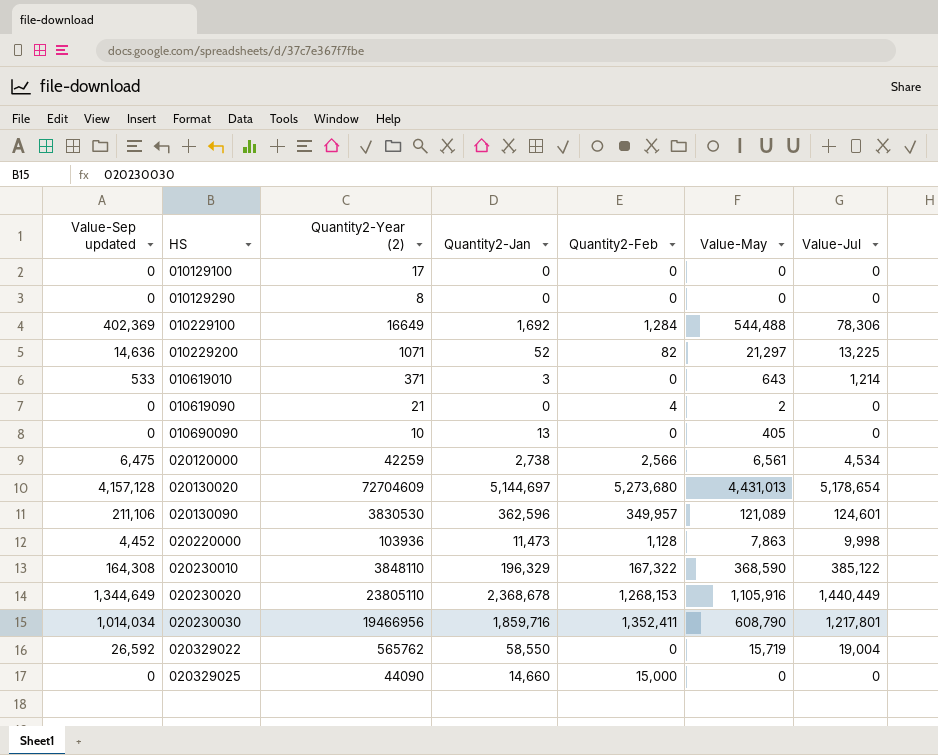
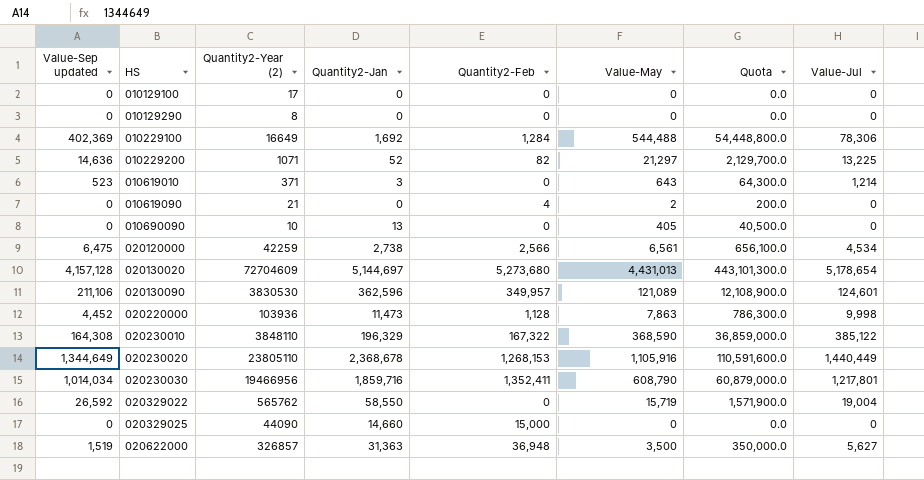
column Quota | formula: none -> [Value-May] * 100
010619010 | Value-Sep updated: 533 -> 523
row 020622000: none -> 1,519 | 326857 | 31,363 | 36,948 | 3,500 | 350,000.0 | 5,627

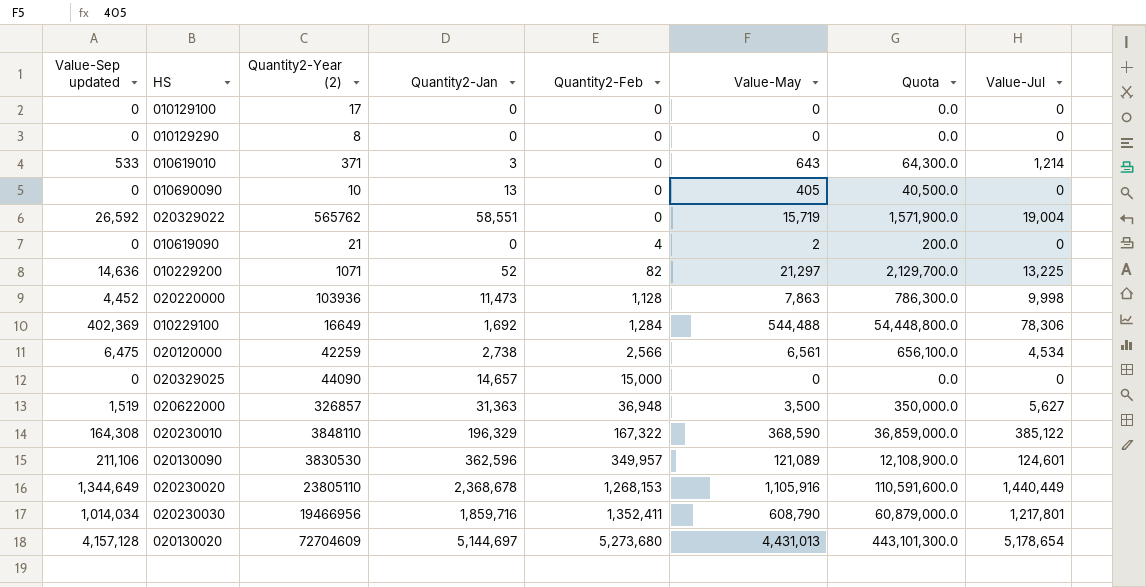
row order: HS ascending -> Quantity2-Feb ascending
010619010 | Value-Sep updated: 523 -> 533
020329022 | Quantity2-Jan: 58,550 -> 58,551
020329025 | Quantity2-Jan: 14,660 -> 14,657

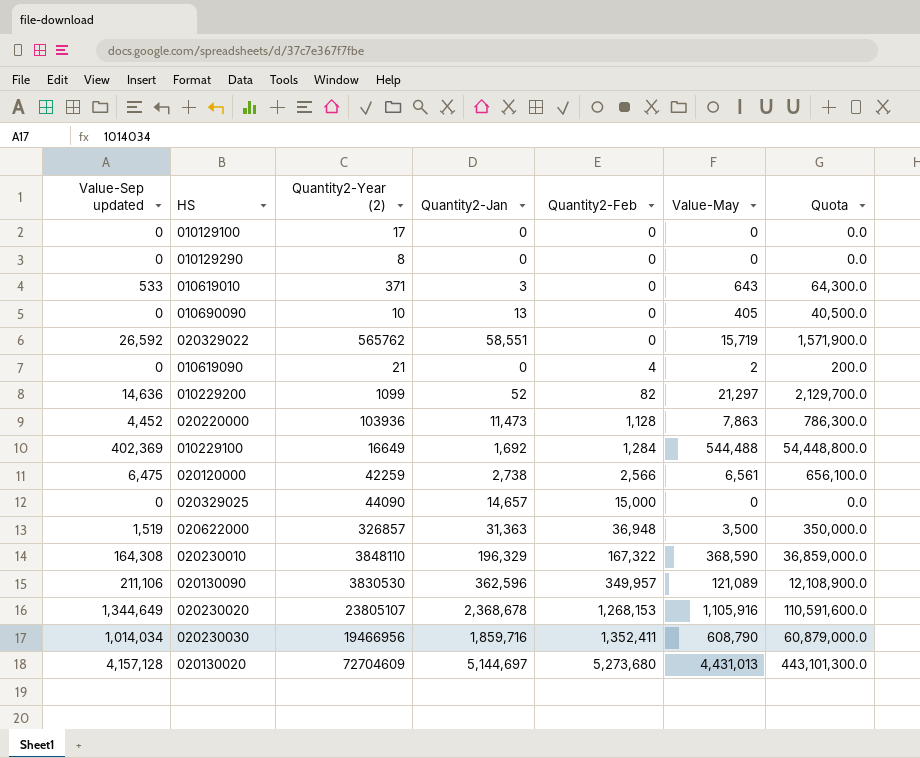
column Value-Jul | position: 8 -> none
010229200 | Quantity2-Year (2): 1071 -> 1099
020230020 | Quantity2-Year (2): 23805110 -> 23805107

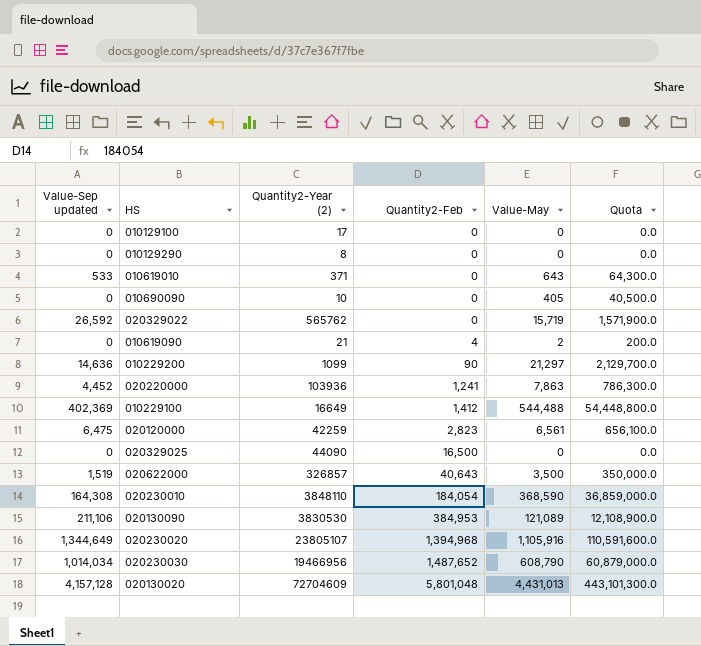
column Quantity2-Jan | position: 4 -> none
010229200 | Quantity2-Feb: 82 -> 90
020220000 | Quantity2-Feb: 1,128 -> 1,241
010229100 | Quantity2-Feb: 1,284 -> 1,412
020120000 | Quantity2-Feb: 2,566 -> 2,823
020329025 | Quantity2-Feb: 15,000 -> 16,500
020622000 | Quantity2-Feb: 36,948 -> 40,643
020230010 | Quantity2-Feb: 167,322 -> 184,054
020130090 | Quantity2-Feb: 349,957 -> 384,953
020230020 | Quantity2-Feb: 1,268,153 -> 1,394,968
020230030 | Quantity2-Feb: 1,352,411 -> 1,487,652
020130020 | Quantity2-Feb: 5,273,680 -> 5,801,048

